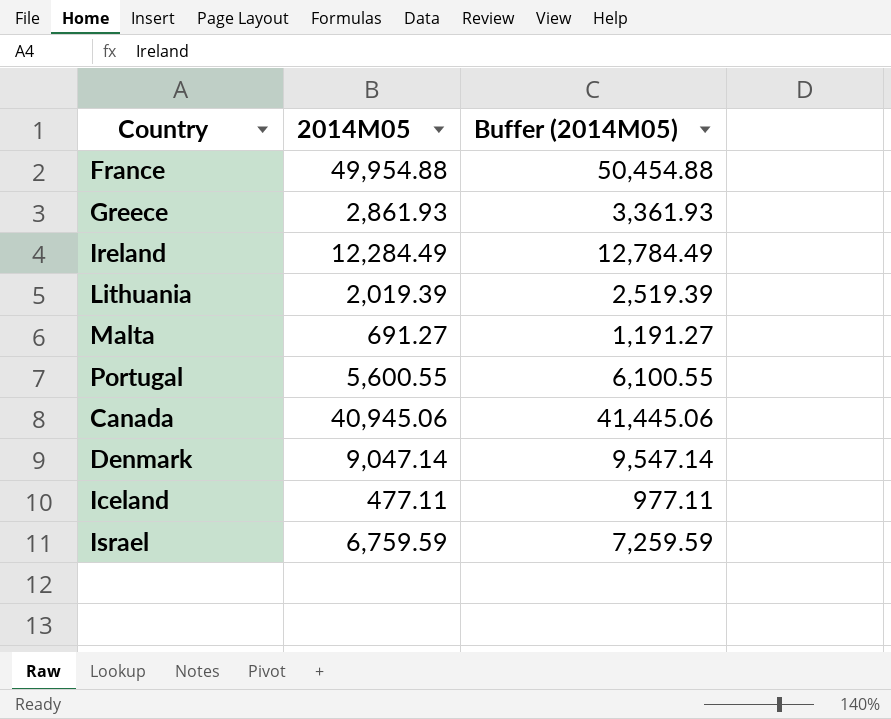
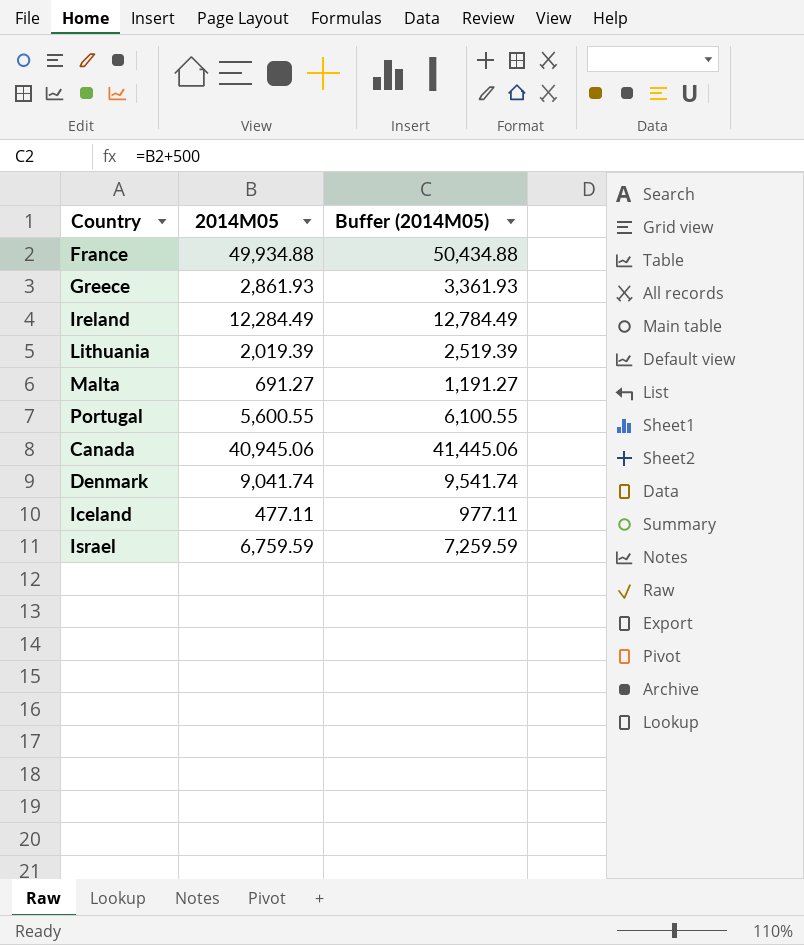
France | 2014M05: 49,954.88 -> 49,934.88
France | Buffer (2014M05): 50,454.88 -> 50,434.88
Denmark | 2014M05: 9,047.14 -> 9,041.74
Denmark | Buffer (2014M05): 9,547.14 -> 9,541.74

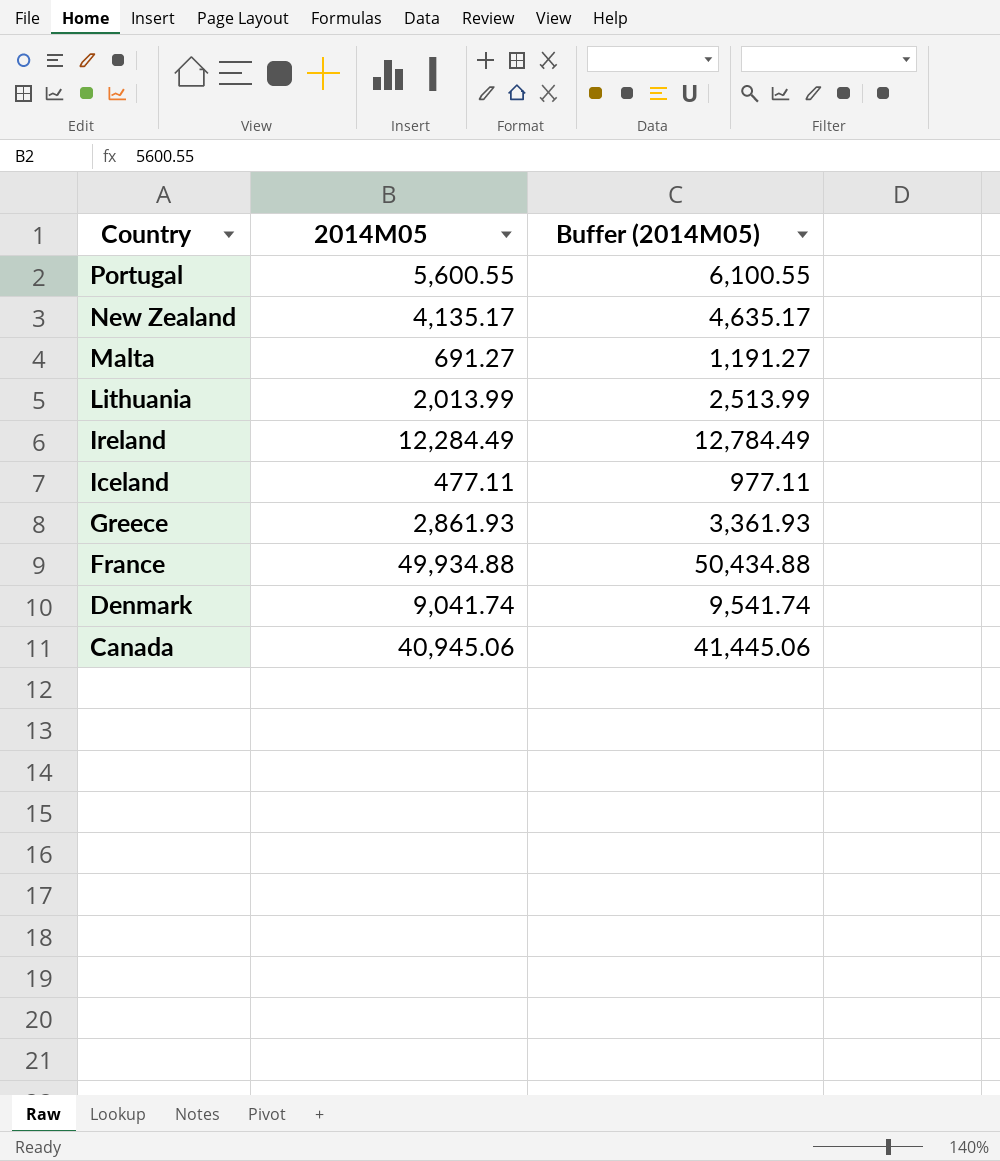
row order: none -> Country descending
row Israel: 6,759.59 | 7,259.59 -> none
row New Zealand: none -> 4,135.17 | 4,635.17
Lithuania | 2014M05: 2,019.39 -> 2,013.99
Lithuania | Buffer (2014M05): 2,519.39 -> 2,513.99

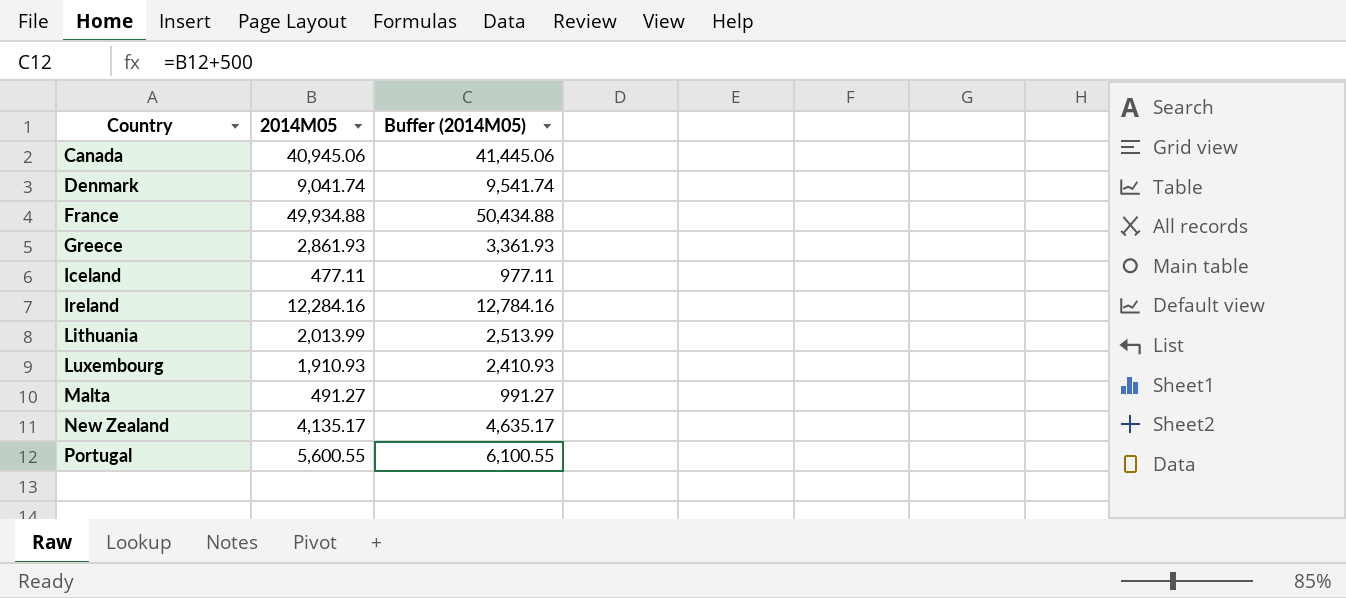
row order: Country descending -> Country ascending
Ireland | 2014M05: 12,284.49 -> 12,284.16
Ireland | Buffer (2014M05): 12,784.49 -> 12,784.16
row Luxembourg: none -> 1,910.93 | 2,410.93
Malta | 2014M05: 691.27 -> 491.27
Malta | Buffer (2014M05): 1,191.27 -> 991.27

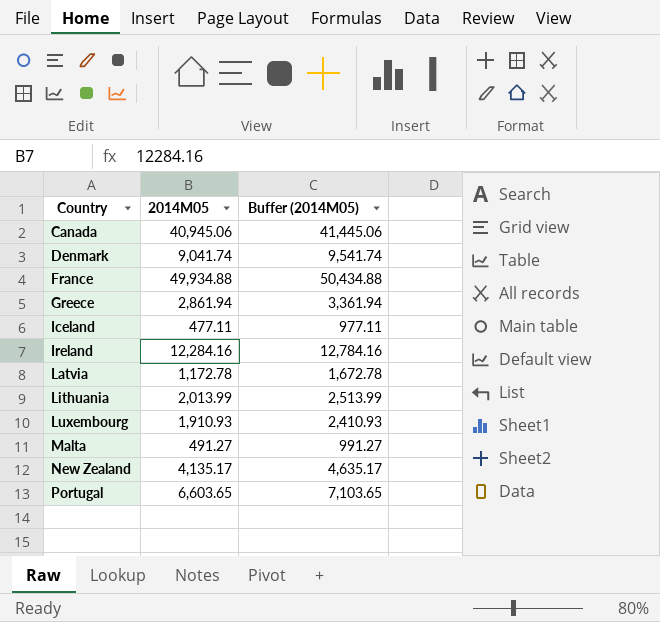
Greece | 2014M05: 2,861.93 -> 2,861.94
Greece | Buffer (2014M05): 3,361.93 -> 3,361.94
row Latvia: none -> 1,172.78 | 1,672.78
Portugal | 2014M05: 5,600.55 -> 6,603.65
Portugal | Buffer (2014M05): 6,100.55 -> 7,103.65

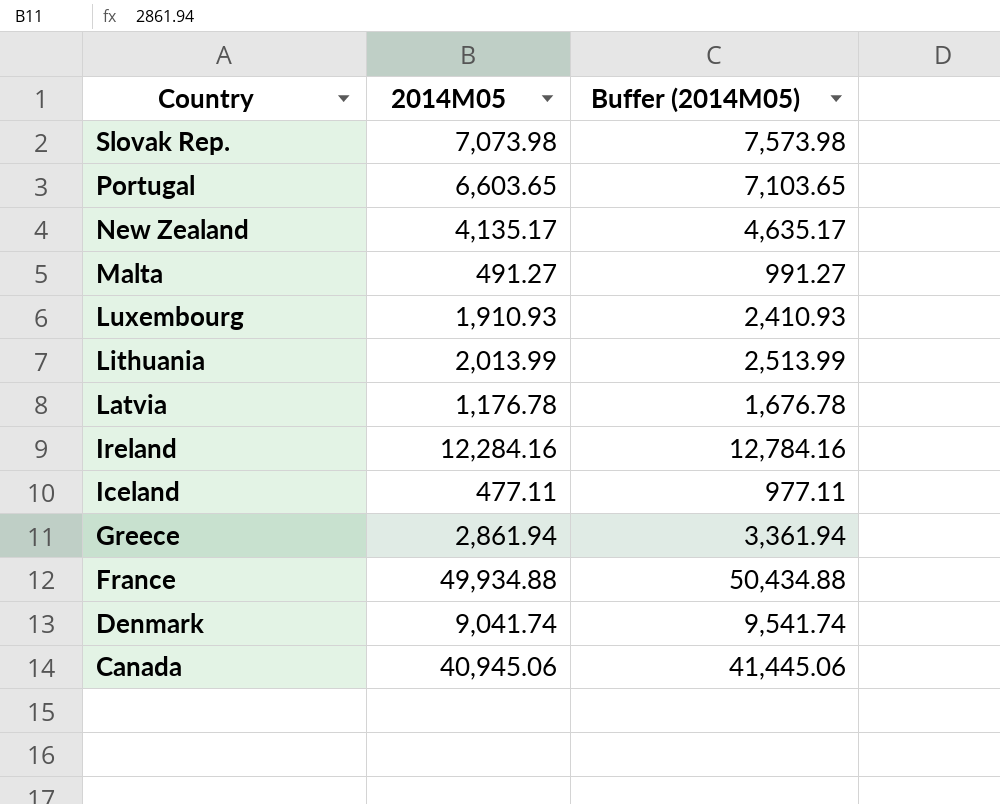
row order: Country ascending -> Country descending
row Slovak Rep.: none -> 7,073.98 | 7,573.98
Latvia | 2014M05: 1,172.78 -> 1,176.78
Latvia | Buffer (2014M05): 1,672.78 -> 1,676.78

